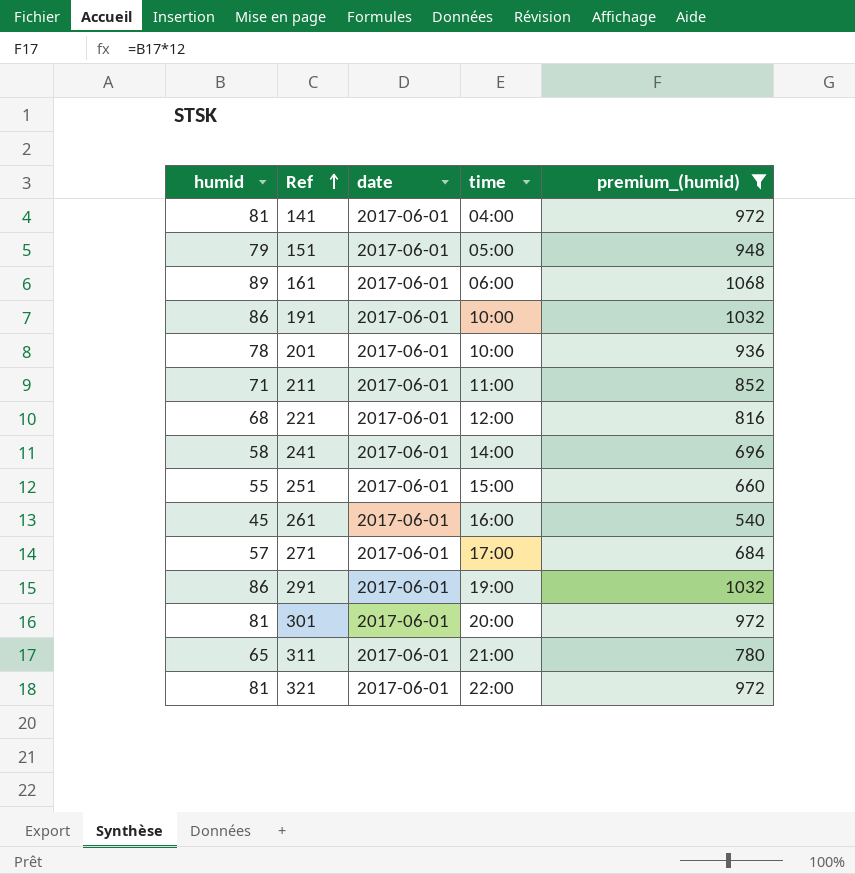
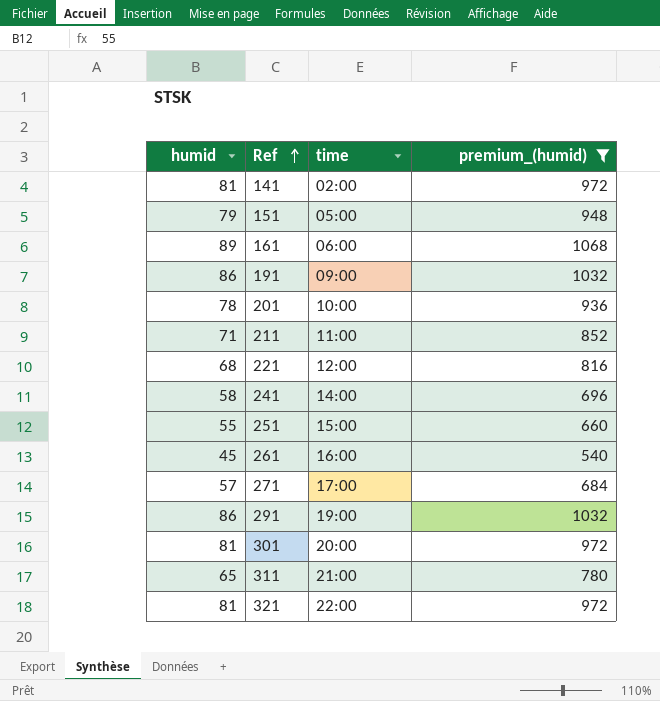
column date | position: 3 -> none
141 | time: 04:00 -> 02:00
191 | time: 10:00 -> 09:00

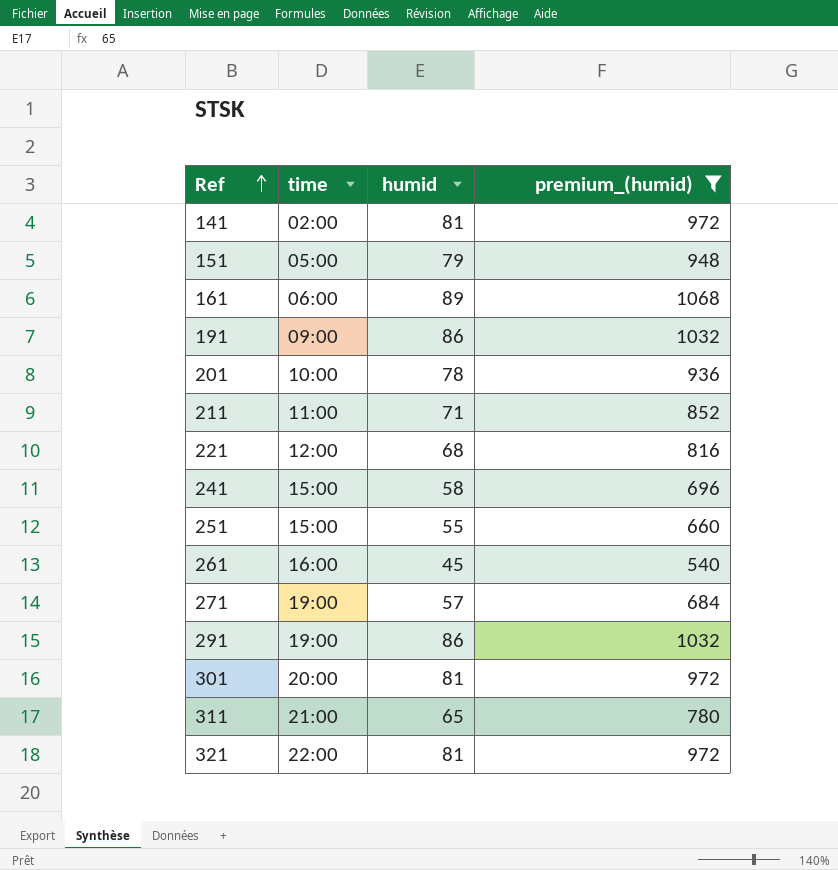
column humid | position: 1 -> 3
241 | time: 14:00 -> 15:00
271 | time: 17:00 -> 19:00

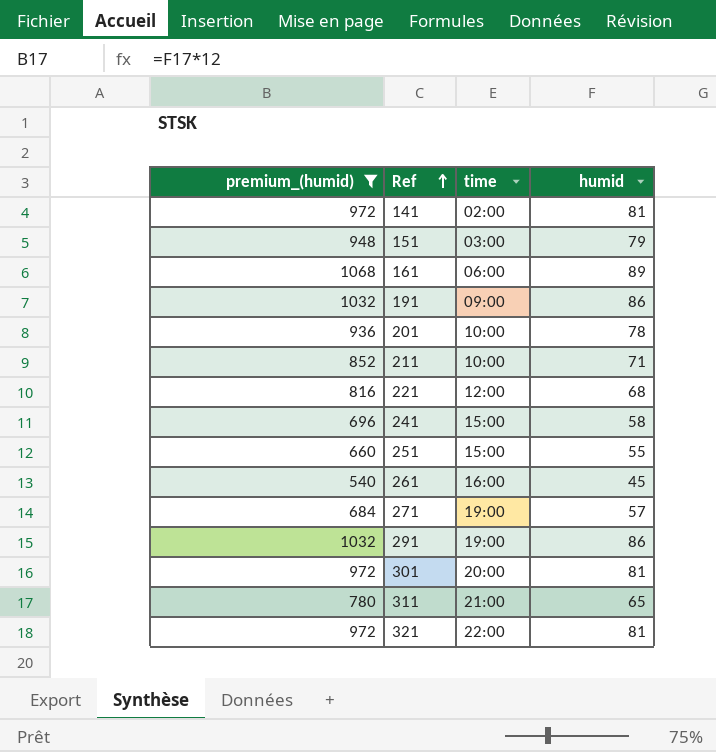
column premium_(humid) | position: 4 -> 1
151 | time: 05:00 -> 03:00
211 | time: 11:00 -> 10:00

